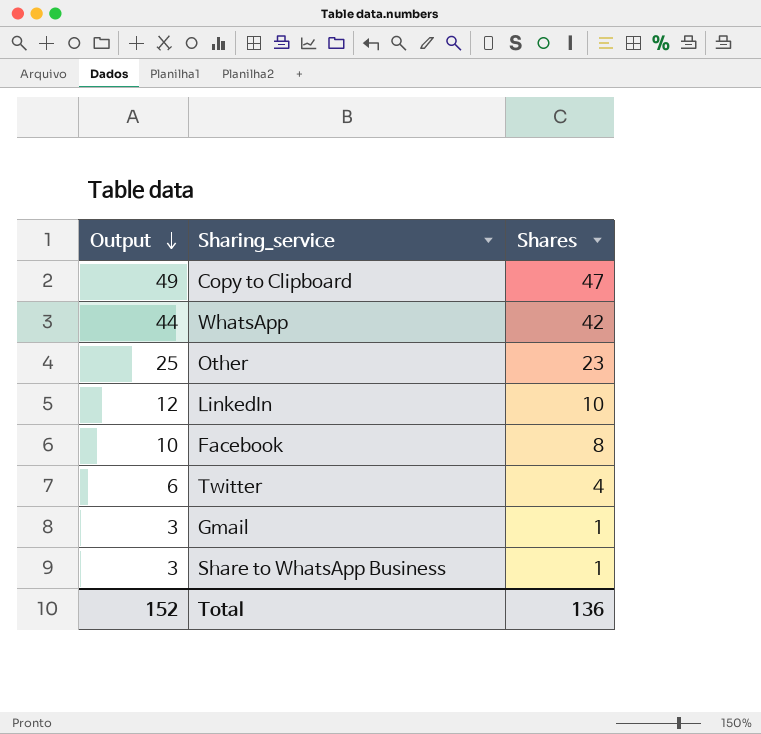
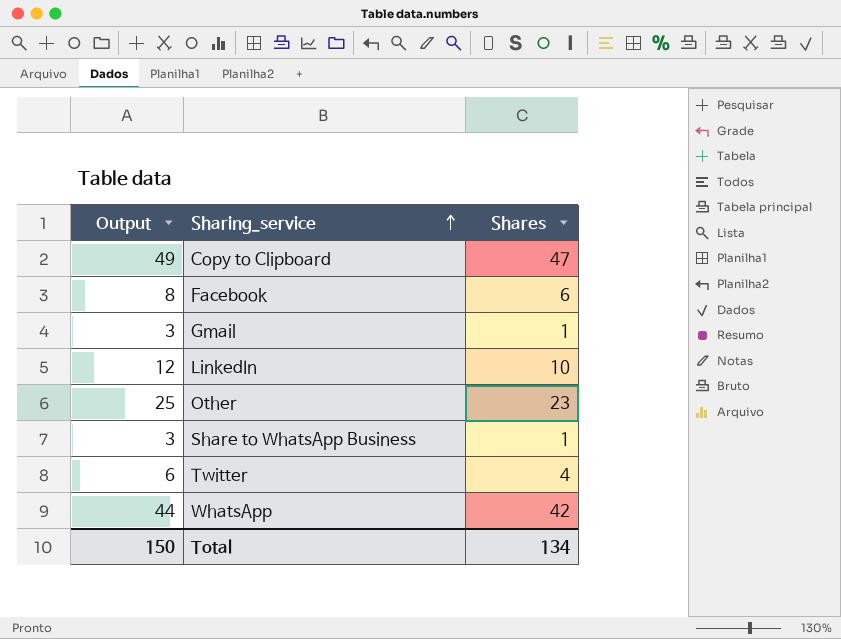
row order: Output descending -> Sharing_service ascending
Facebook | Output: 10 -> 8
Facebook | Shares: 8 -> 6
Total | Output: 152 -> 150
Total | Shares: 136 -> 134

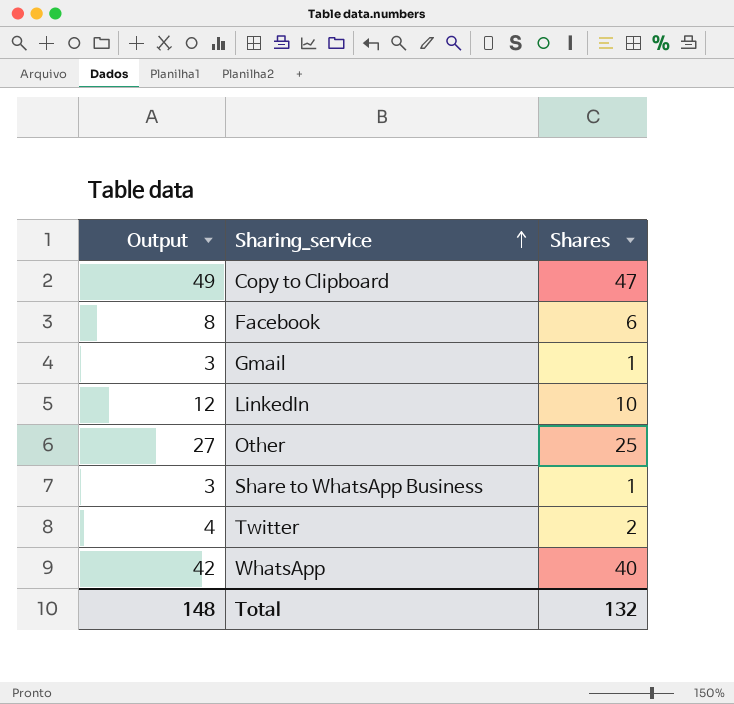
Other | Output: 25 -> 27
Other | Shares: 23 -> 25
Twitter | Output: 6 -> 4
Twitter | Shares: 4 -> 2
WhatsApp | Output: 44 -> 42
WhatsApp | Shares: 42 -> 40
Total | Output: 150 -> 148
Total | Shares: 134 -> 132

